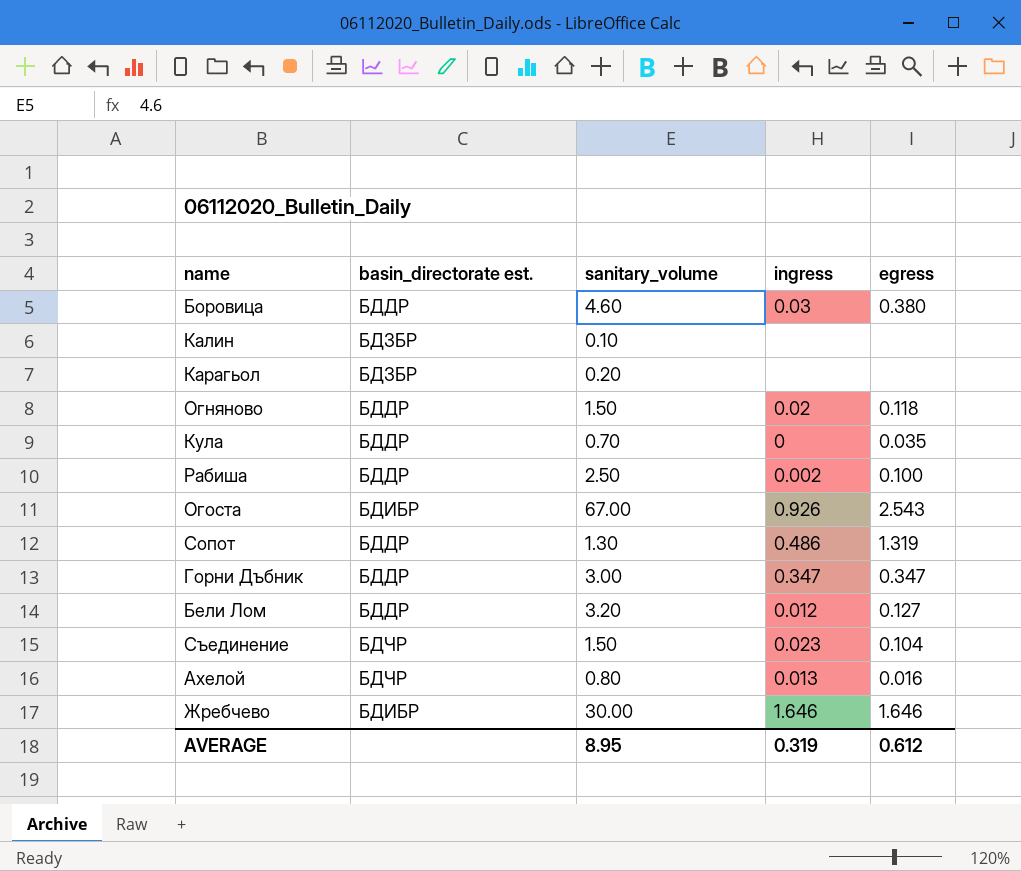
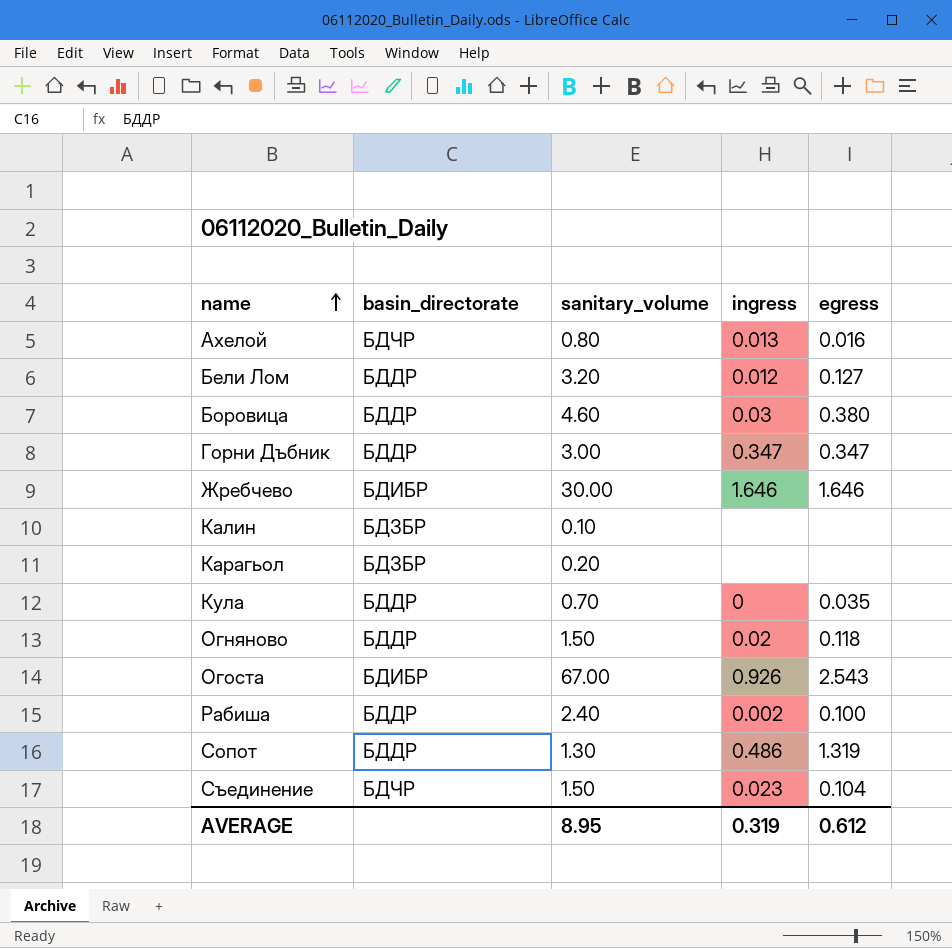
row order: none -> name ascending
column name: basin_directorate est. -> basin_directorate
Рабиша | sanitary_volume: 2.50 -> 2.40

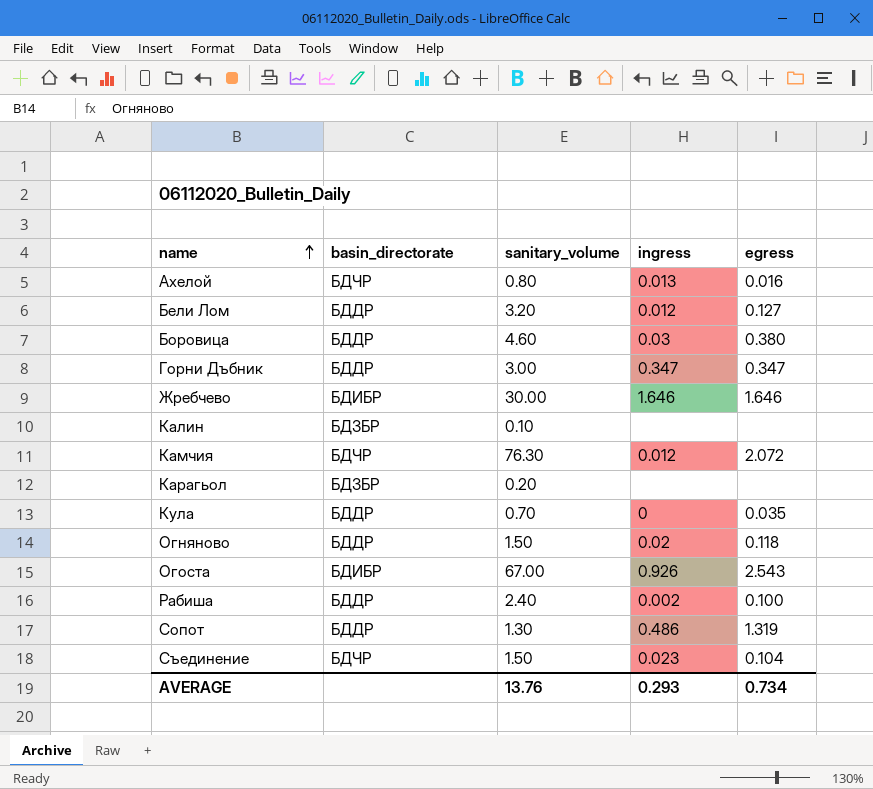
row Камчия: none -> БДЧР | 76.30 | 0.012 | 2.072
AVERAGE | sanitary_volume: 8.95 -> 13.76
AVERAGE | ingress: 0.319 -> 0.293
AVERAGE | egress: 0.612 -> 0.734

